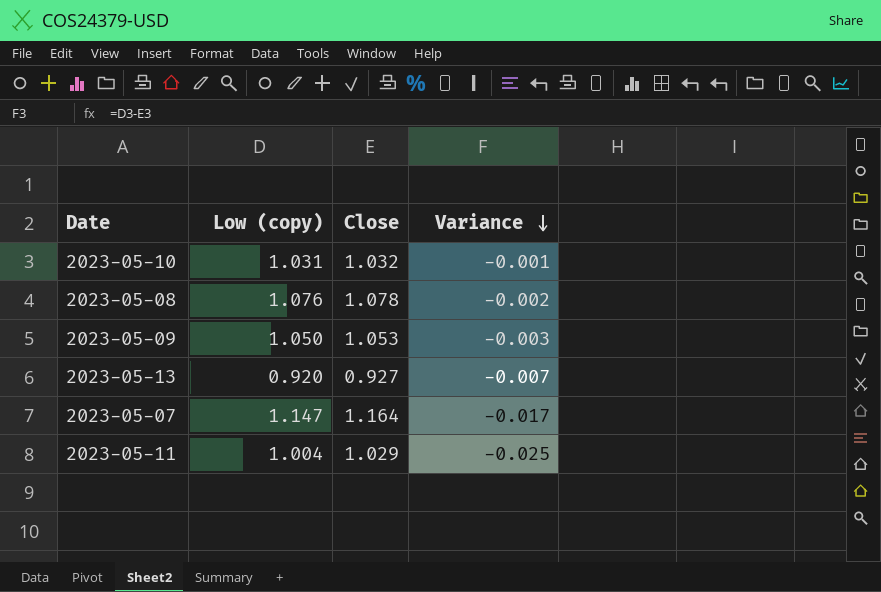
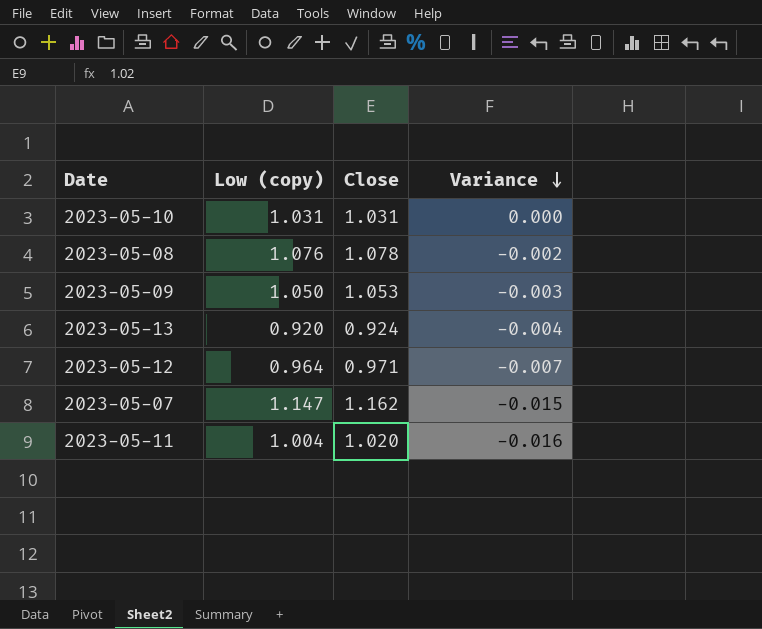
2023-05-10 | Close: 1.032 -> 1.031
2023-05-10 | Variance: -0.001 -> 0.000
2023-05-13 | Close: 0.927 -> 0.924
2023-05-13 | Variance: -0.007 -> -0.004
row 2023-05-12: none -> 0.964 | 0.971 | -0.007
2023-05-07 | Close: 1.164 -> 1.162
2023-05-07 | Variance: -0.017 -> -0.015
2023-05-11 | Close: 1.029 -> 1.020
2023-05-11 | Variance: -0.025 -> -0.016

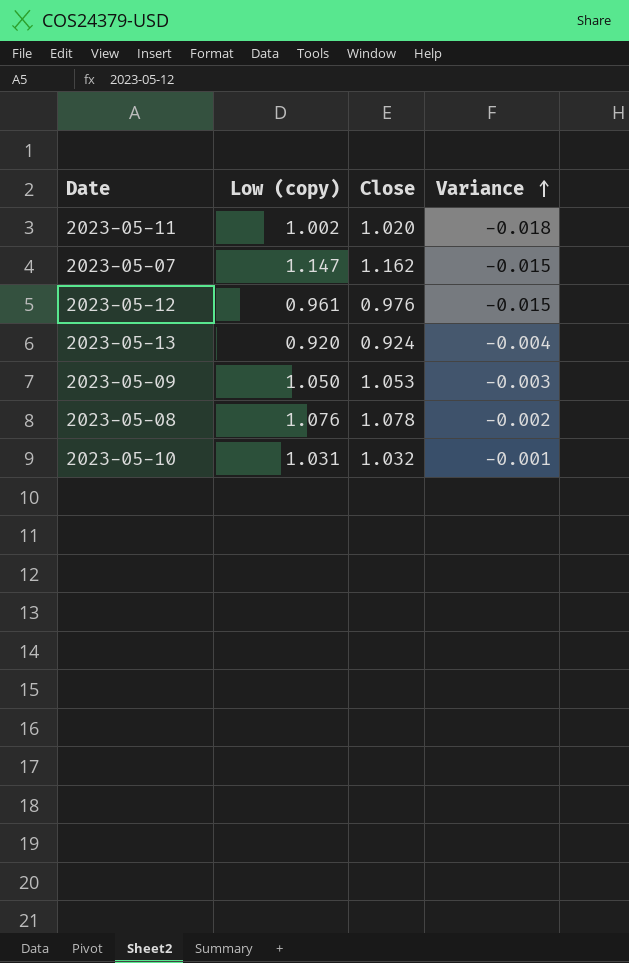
row order: Variance descending -> Variance ascending
2023-05-11 | Low (copy): 1.004 -> 1.002
2023-05-11 | Variance: -0.016 -> -0.018
2023-05-12 | Low (copy): 0.964 -> 0.961
2023-05-12 | Close: 0.971 -> 0.976
2023-05-12 | Variance: -0.007 -> -0.015
2023-05-10 | Close: 1.031 -> 1.032
2023-05-10 | Variance: 0.000 -> -0.001

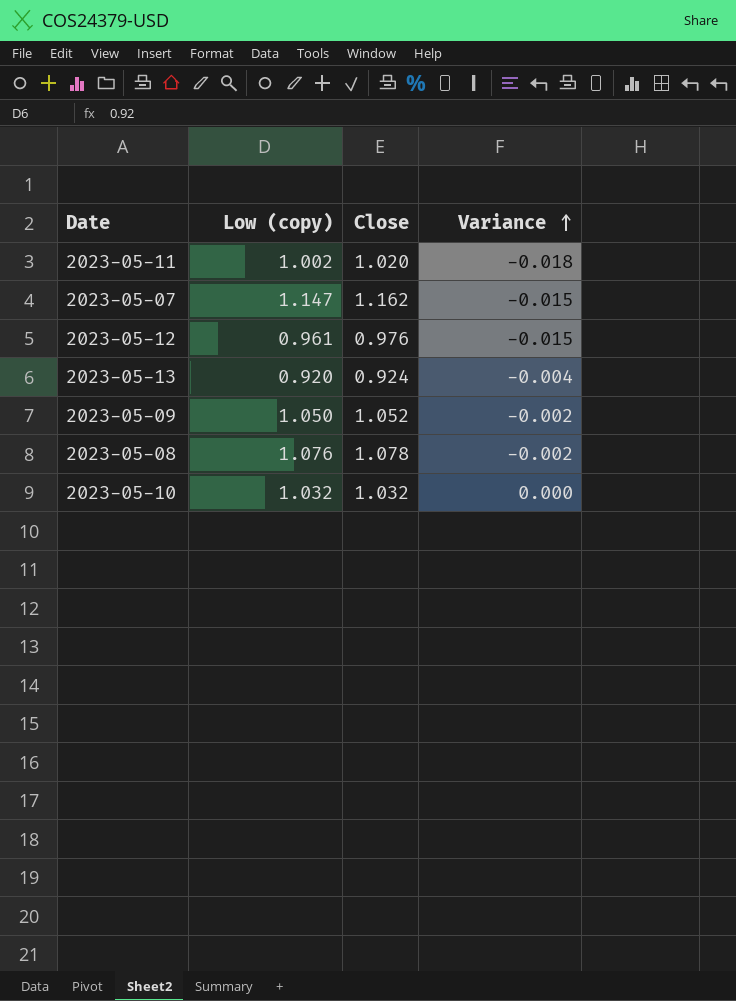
2023-05-09 | Close: 1.053 -> 1.052
2023-05-09 | Variance: -0.003 -> -0.002
2023-05-10 | Low (copy): 1.031 -> 1.032
2023-05-10 | Variance: -0.001 -> 0.000

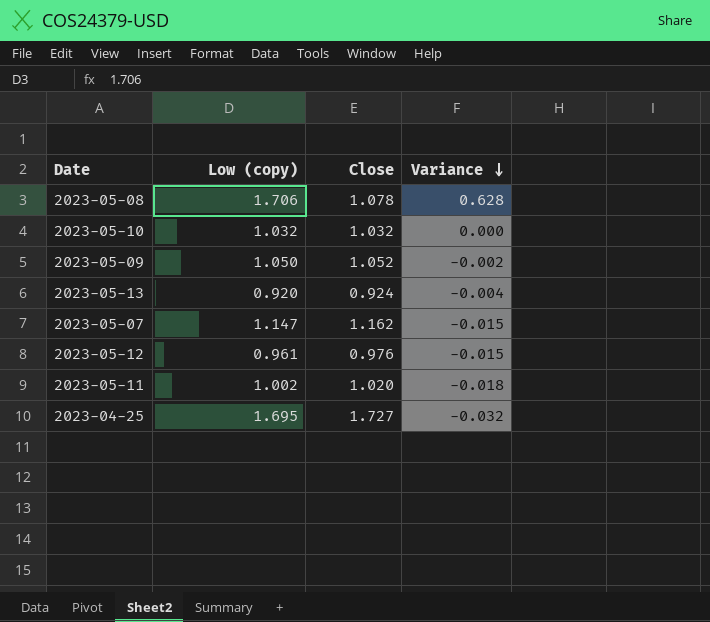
row order: Variance ascending -> Variance descending
2023-05-08 | Low (copy): 1.076 -> 1.706
2023-05-08 | Variance: -0.002 -> 0.628
row 2023-04-25: none -> 1.695 | 1.727 | -0.032

